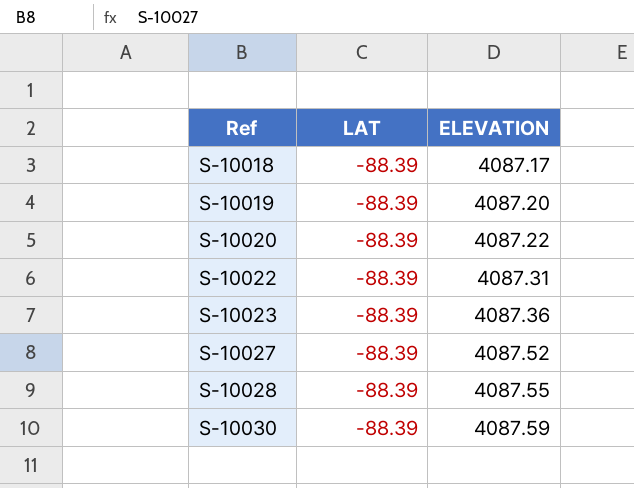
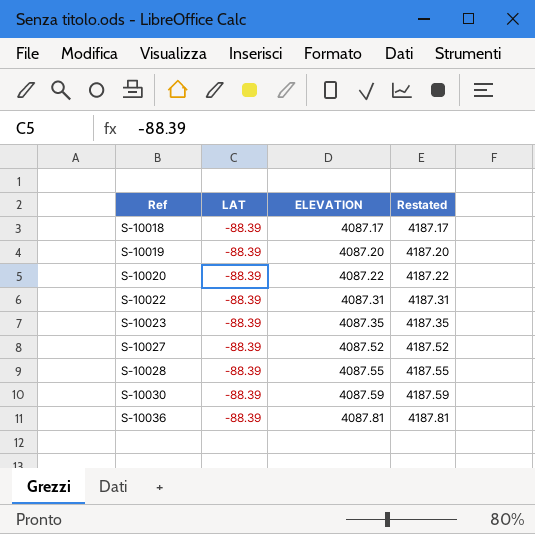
column Restated | formula: none -> [ELEVATION] + 100
S-10023 | ELEVATION: 4087.36 -> 4087.35
row S-10036: none -> -88.39 | 4087.81 | 4187.81

